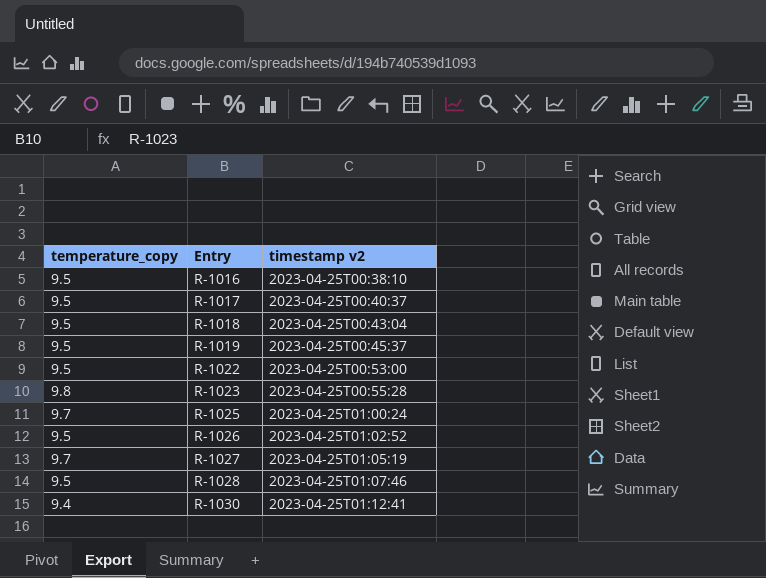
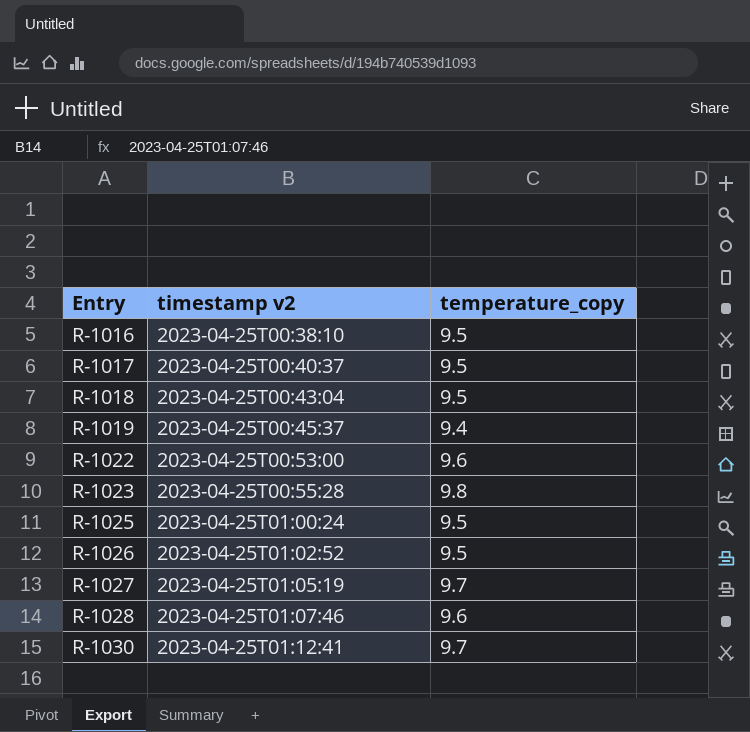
column temperature_copy | position: 1 -> 3
R-1019 | temperature_copy: 9.5 -> 9.4
R-1022 | temperature_copy: 9.5 -> 9.6
R-1025 | temperature_copy: 9.7 -> 9.5
R-1028 | temperature_copy: 9.5 -> 9.6
R-1030 | temperature_copy: 9.4 -> 9.7

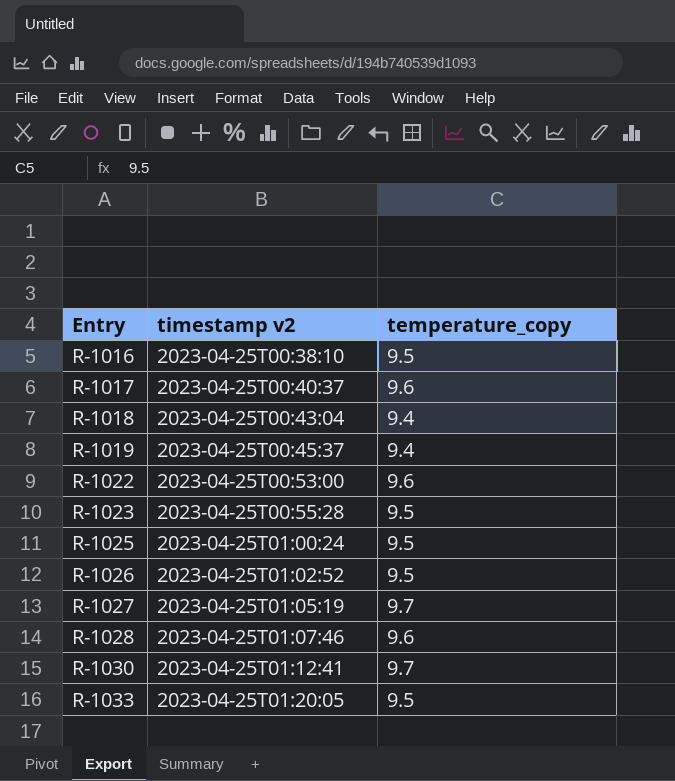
R-1017 | temperature_copy: 9.5 -> 9.6
R-1018 | temperature_copy: 9.5 -> 9.4
R-1023 | temperature_copy: 9.8 -> 9.5
row R-1033: none -> 2023-04-25T01:20:05 | 9.5

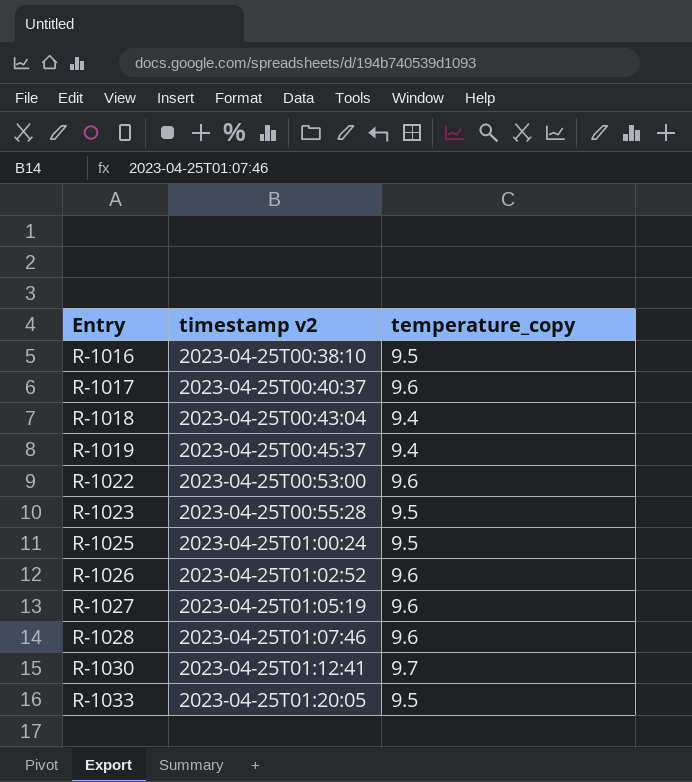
R-1026 | temperature_copy: 9.5 -> 9.6
R-1027 | temperature_copy: 9.7 -> 9.6

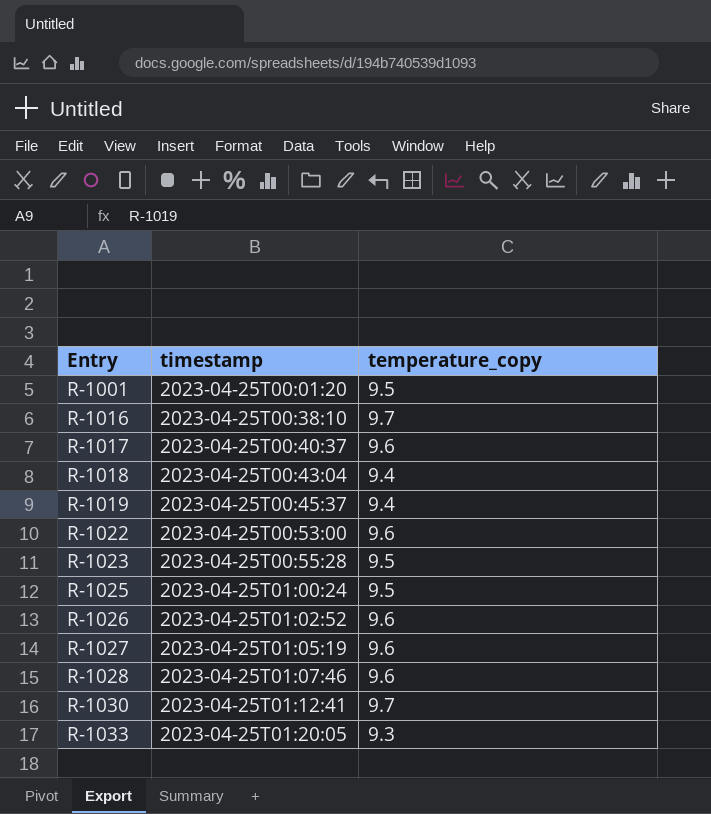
column name: timestamp v2 -> timestamp
row R-1001: none -> 2023-04-25T00:01:20 | 9.5
R-1016 | temperature_copy: 9.5 -> 9.7
R-1033 | temperature_copy: 9.5 -> 9.3

